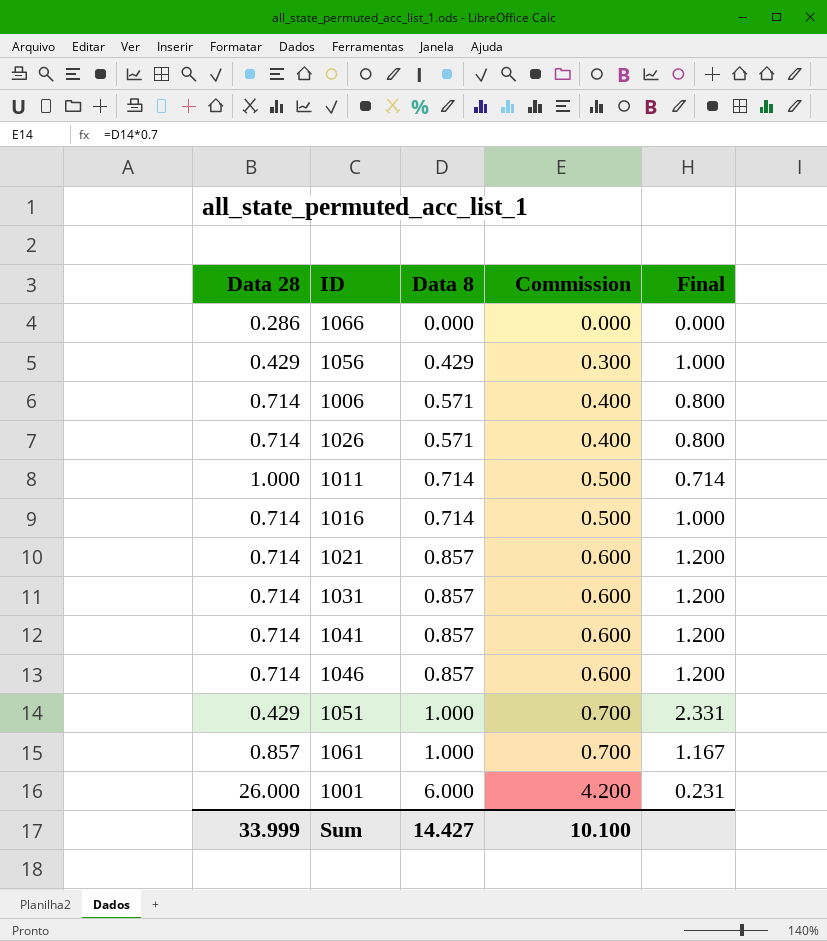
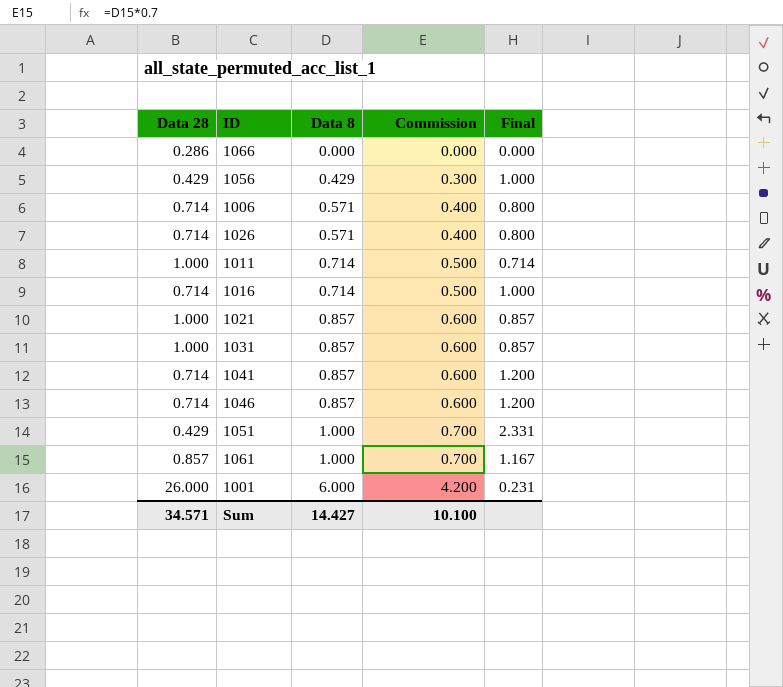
1021 | Data 28: 0.714 -> 1.000
1021 | Final: 1.200 -> 0.857
1031 | Data 28: 0.714 -> 1.000
1031 | Final: 1.200 -> 0.857
Sum | Data 28: 33.999 -> 34.571

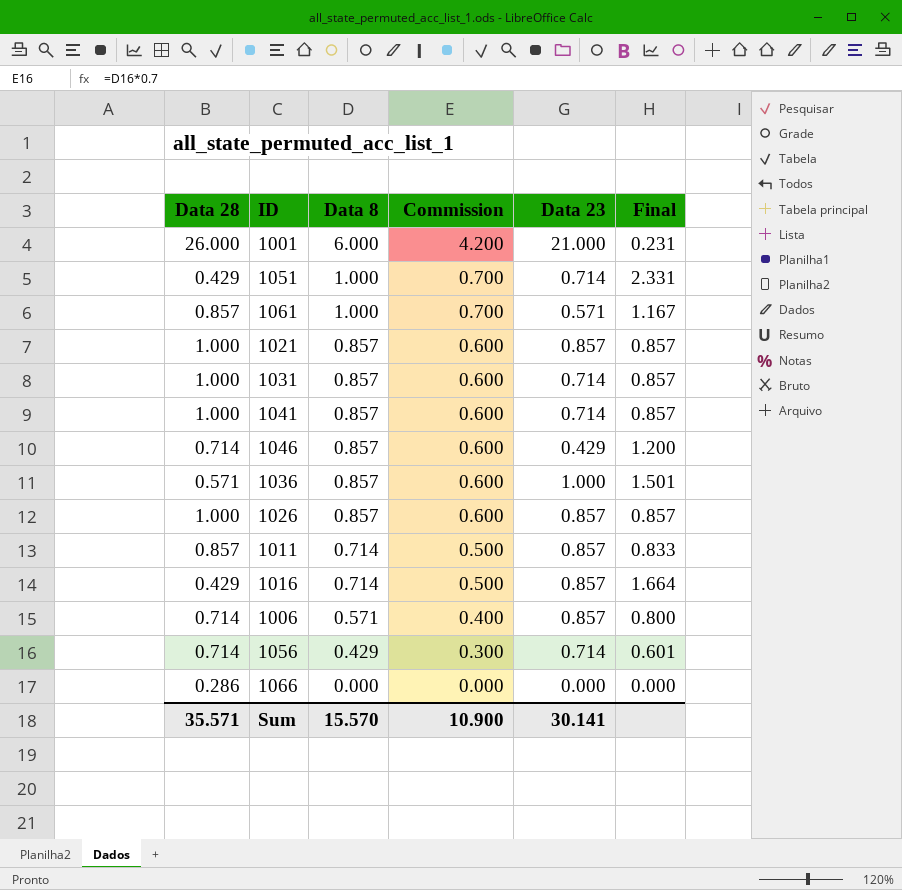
row order: Data 8 ascending -> Data 8 descending
column Data 23 | position: none -> 5
1041 | Data 28: 0.714 -> 1.000
1041 | Final: 1.200 -> 0.857
row 1036: none -> 0.571 | 0.857 | 0.600 | 1.000 | 1.501
1026 | Data 28: 0.714 -> 1.000
1026 | Data 8: 0.571 -> 0.857
1026 | Commission: 0.400 -> 0.600
1026 | Final: 0.800 -> 0.857
1011 | Data 28: 1.000 -> 0.857
1011 | Final: 0.714 -> 0.833
1016 | Data 28: 0.714 -> 0.429
1016 | Final: 1.000 -> 1.664
1056 | Data 28: 0.429 -> 0.714
1056 | Final: 1.000 -> 0.601
Sum | Data 28: 34.571 -> 35.571
Sum | Data 8: 14.427 -> 15.570
Sum | Commission: 10.100 -> 10.900

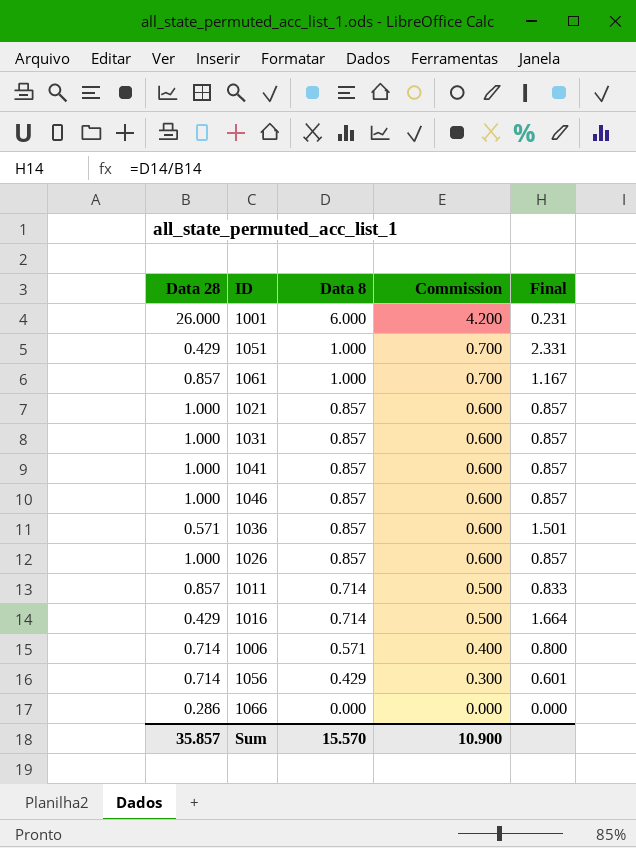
column Data 23 | position: 5 -> none
1046 | Data 28: 0.714 -> 1.000
1046 | Final: 1.200 -> 0.857
Sum | Data 28: 35.571 -> 35.857

